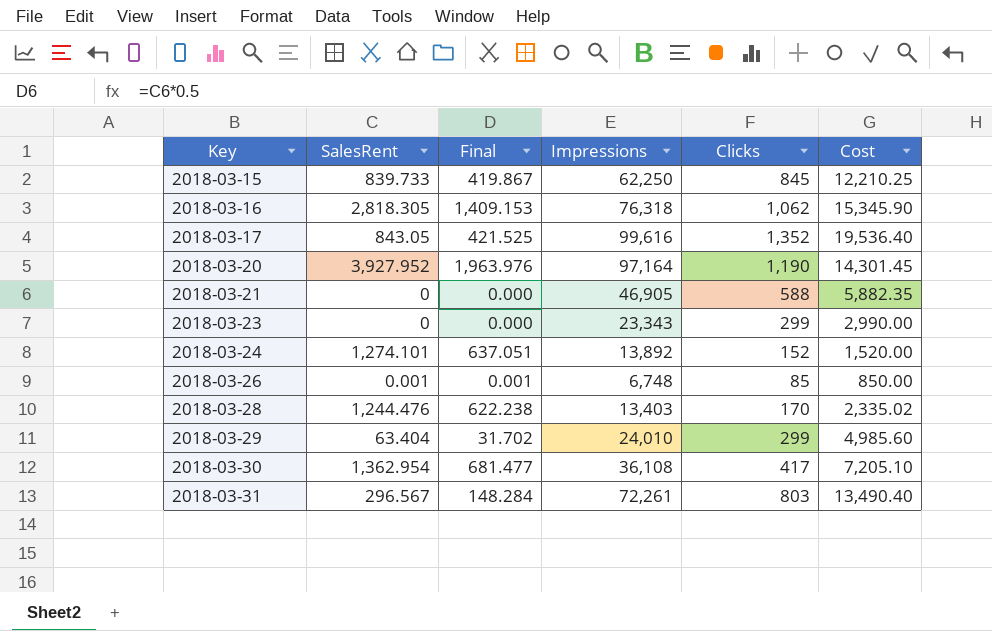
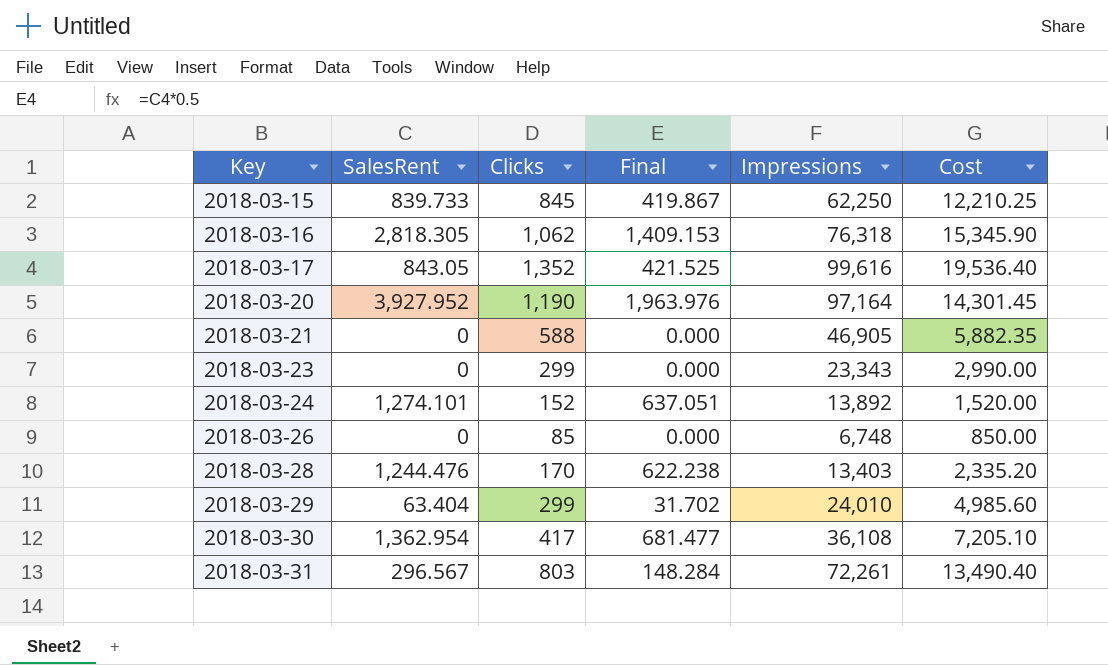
column Clicks | position: 5 -> 3
2018-03-26 | SalesRent: 0.001 -> 0
2018-03-26 | Final: 0.001 -> 0.000
2018-03-28 | Cost: 2,335.02 -> 2,335.20

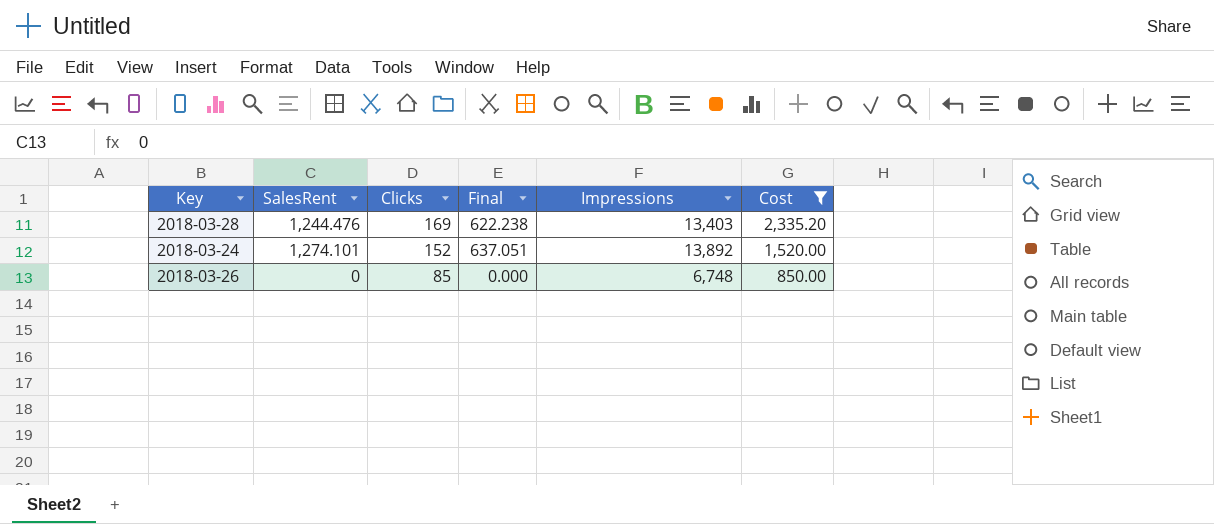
filter: none -> Cost <= 2,335.20
row order: Key ascending -> Clicks descending
2018-03-28 | Clicks: 170 -> 169

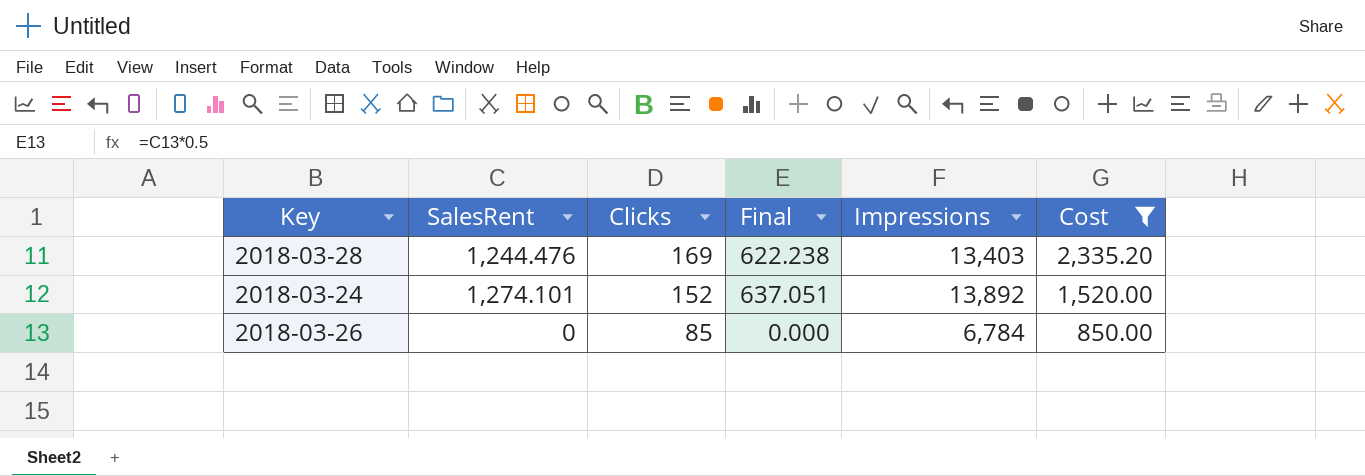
2018-03-26 | Impressions: 6,748 -> 6,784

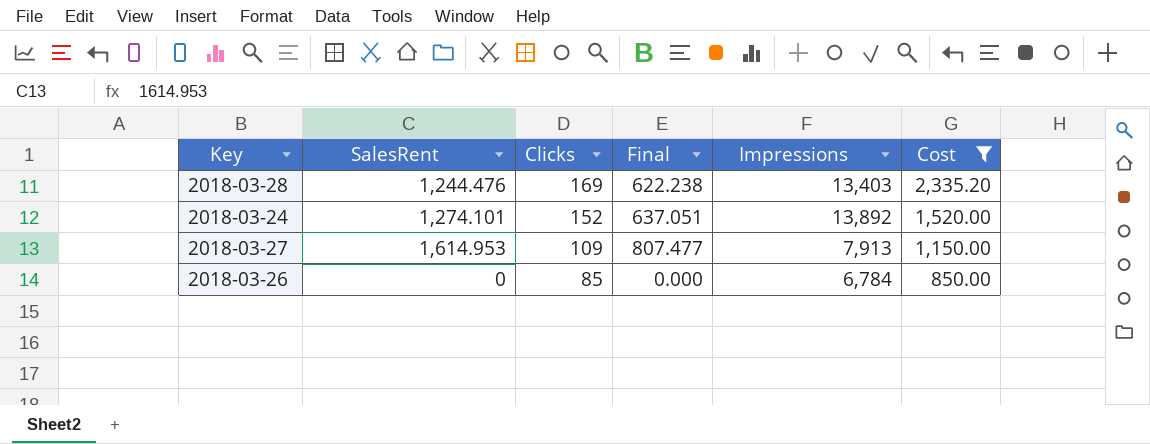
row 2018-03-27: none -> 1,614.953 | 109 | 807.477 | 7,913 | 1,150.00

